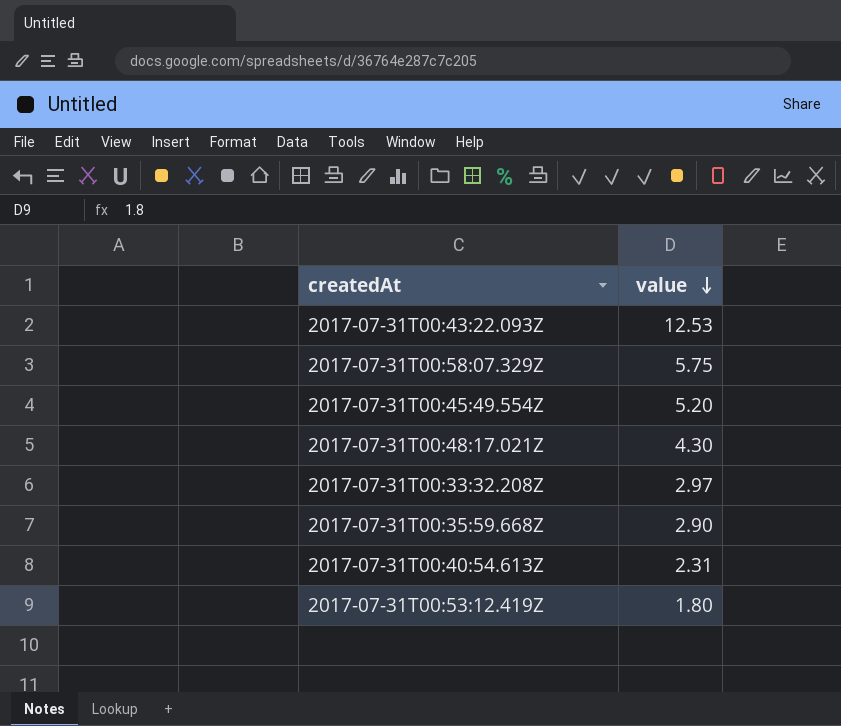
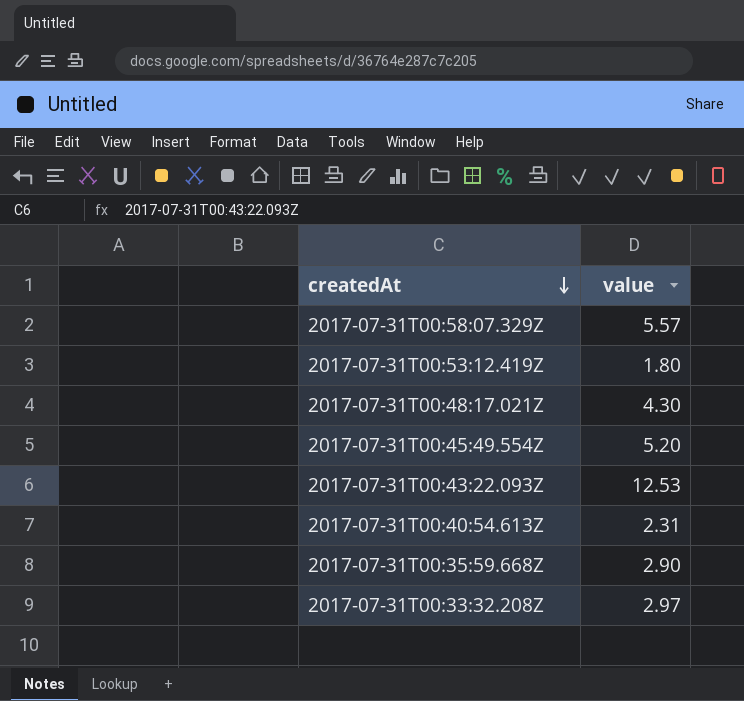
row order: value descending -> createdAt descending
2017-07-31T00:58:07.329Z | value: 5.75 -> 5.57

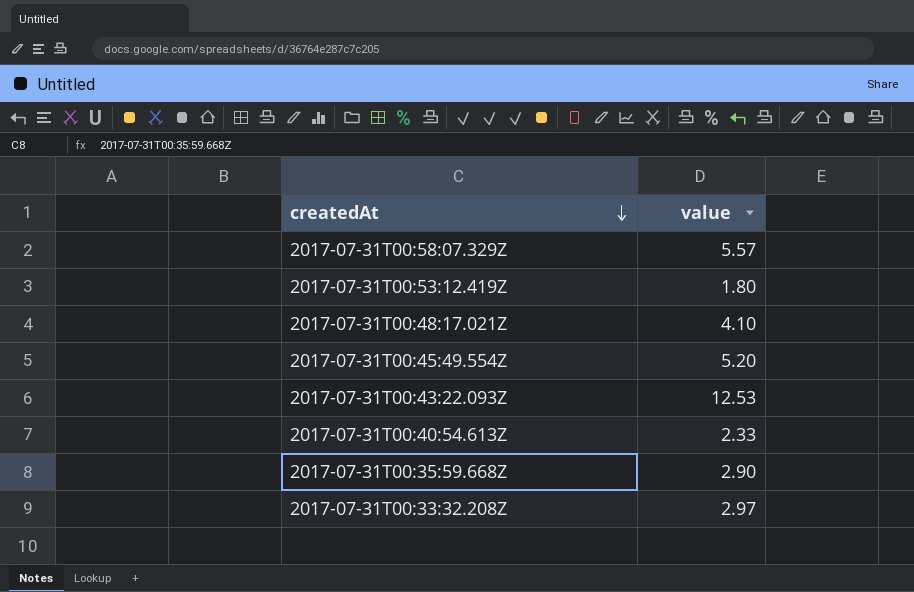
2017-07-31T00:48:17.021Z | value: 4.30 -> 4.10
2017-07-31T00:40:54.613Z | value: 2.31 -> 2.33

